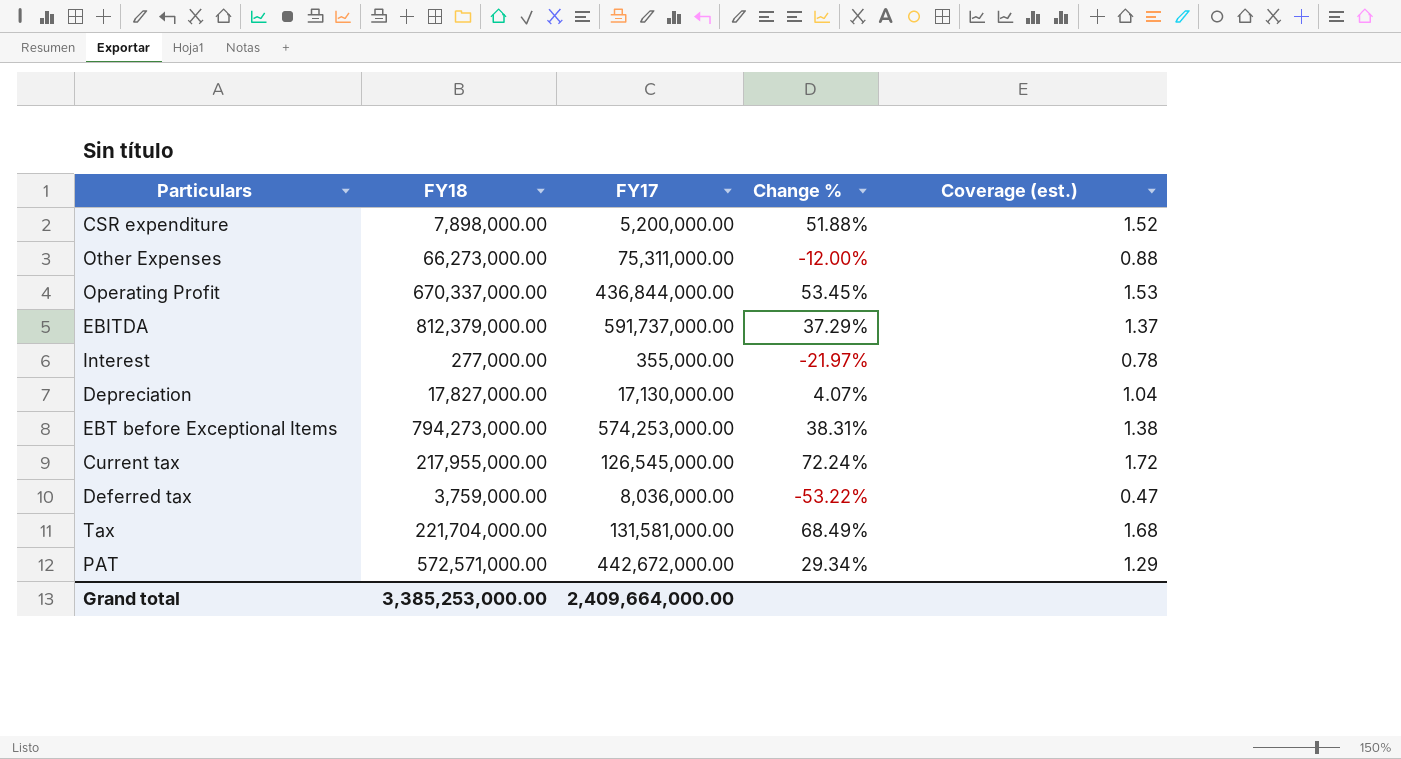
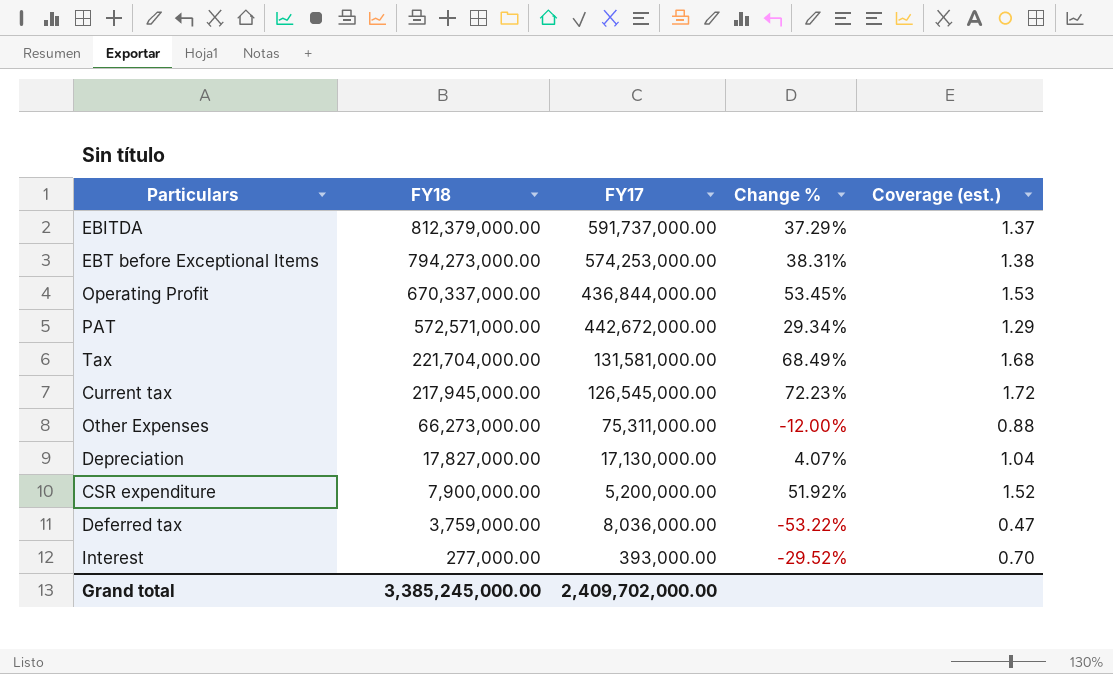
row order: none -> FY18 descending
Current tax | FY18: 217,955,000.00 -> 217,945,000.00
Current tax | Change %: 72.24% -> 72.23%
CSR expenditure | FY18: 7,898,000.00 -> 7,900,000.00
CSR expenditure | Change %: 51.88% -> 51.92%
Interest | FY17: 355,000.00 -> 393,000.00
Interest | Change %: -21.97% -> -29.52%
Interest | Coverage (est.): 0.78 -> 0.70
Grand total | FY18: 3,385,253,000.00 -> 3,385,245,000.00
Grand total | FY17: 2,409,664,000.00 -> 2,409,702,000.00

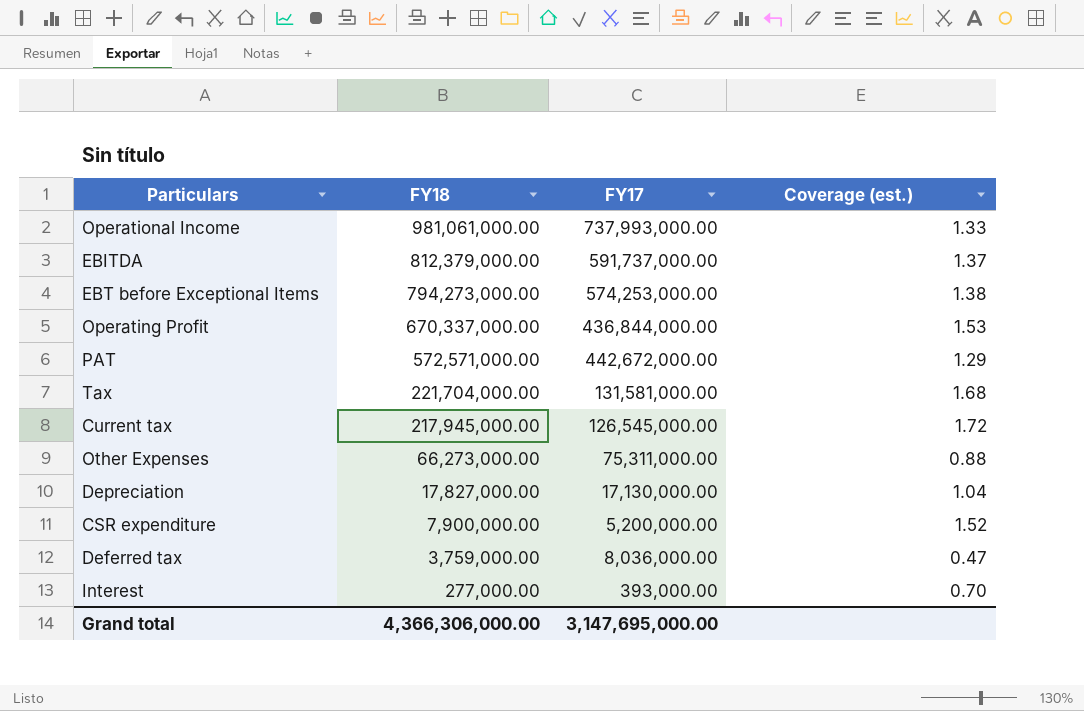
column Change % | formula: ([FY18] - [FY17]) / [FY17] -> none
row Operational Income: none -> 981,061,000.00 | 737,993,000.00 | 1.33
Grand total | FY18: 3,385,245,000.00 -> 4,366,306,000.00
Grand total | FY17: 2,409,702,000.00 -> 3,147,695,000.00

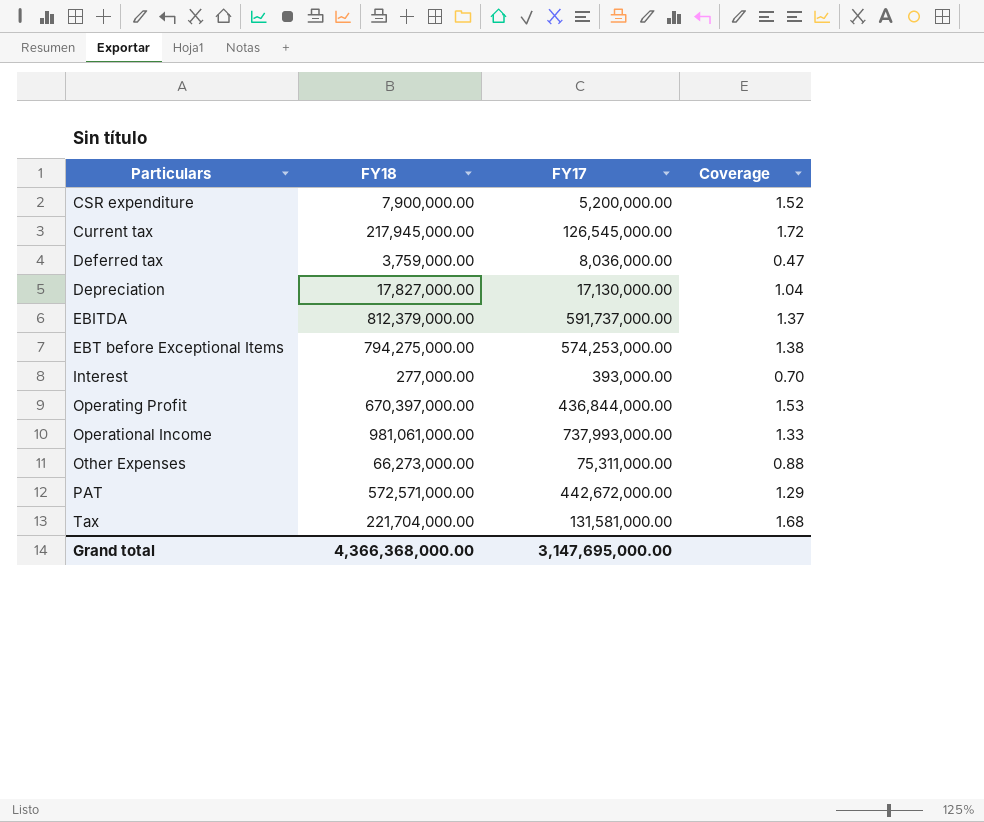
row order: FY18 descending -> Particulars ascending
column name: Coverage (est.) -> Coverage
EBT before Exceptional Items | FY18: 794,273,000.00 -> 794,275,000.00
Operating Profit | FY18: 670,337,000.00 -> 670,397,000.00
Grand total | FY18: 4,366,306,000.00 -> 4,366,368,000.00

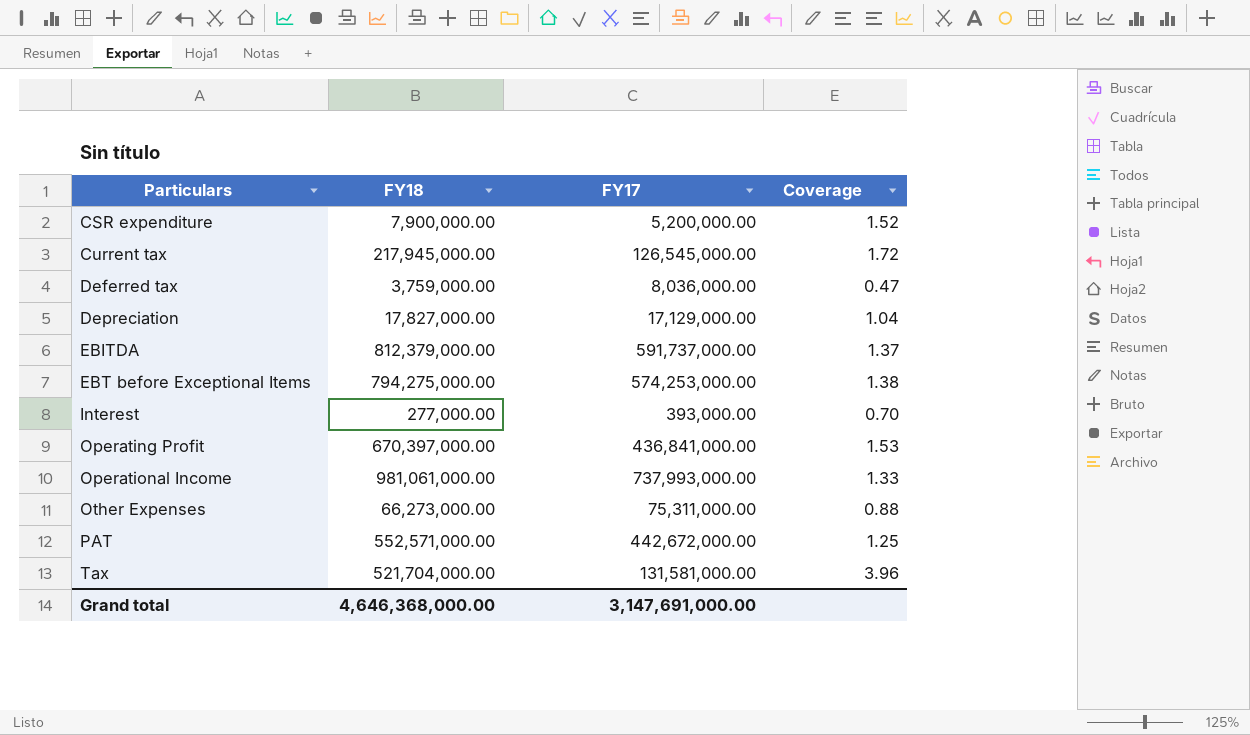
Depreciation | FY17: 17,130,000.00 -> 17,129,000.00
Operating Profit | FY17: 436,844,000.00 -> 436,841,000.00
PAT | FY18: 572,571,000.00 -> 552,571,000.00
PAT | Coverage: 1.29 -> 1.25
Tax | FY18: 221,704,000.00 -> 521,704,000.00
Tax | Coverage: 1.68 -> 3.96
Grand total | FY18: 4,366,368,000.00 -> 4,646,368,000.00
Grand total | FY17: 3,147,695,000.00 -> 3,147,691,000.00

